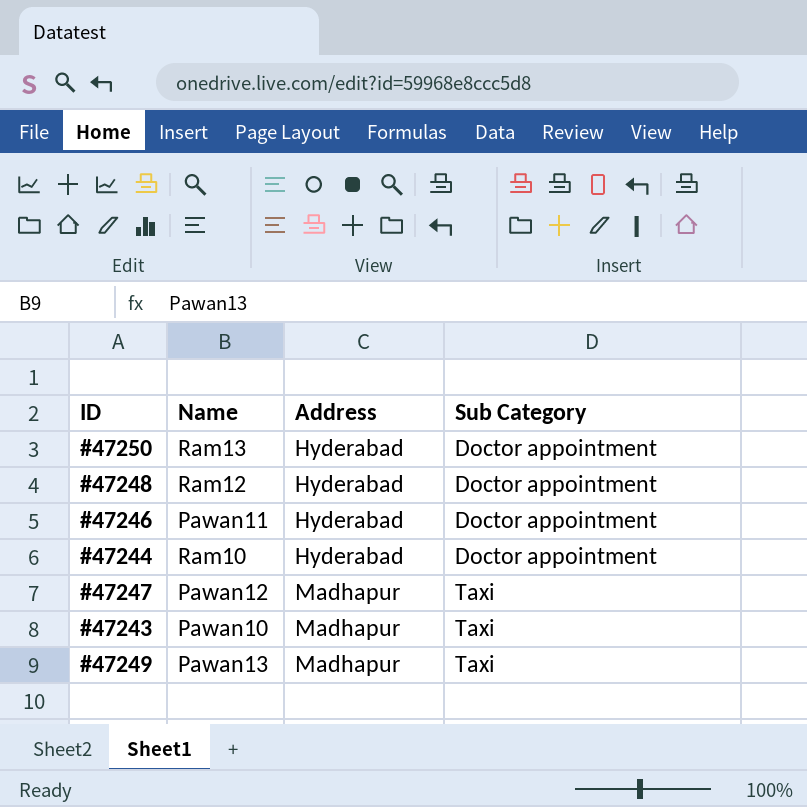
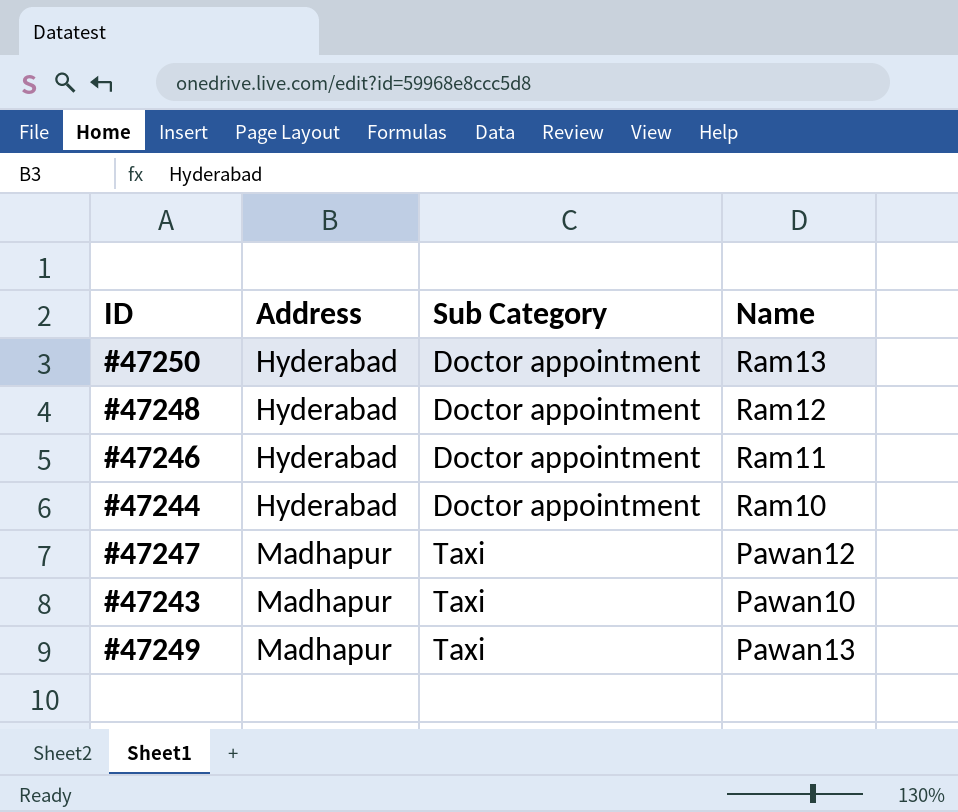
column Name | position: 2 -> 4
#47246 | Name: Pawan11 -> Ram11

